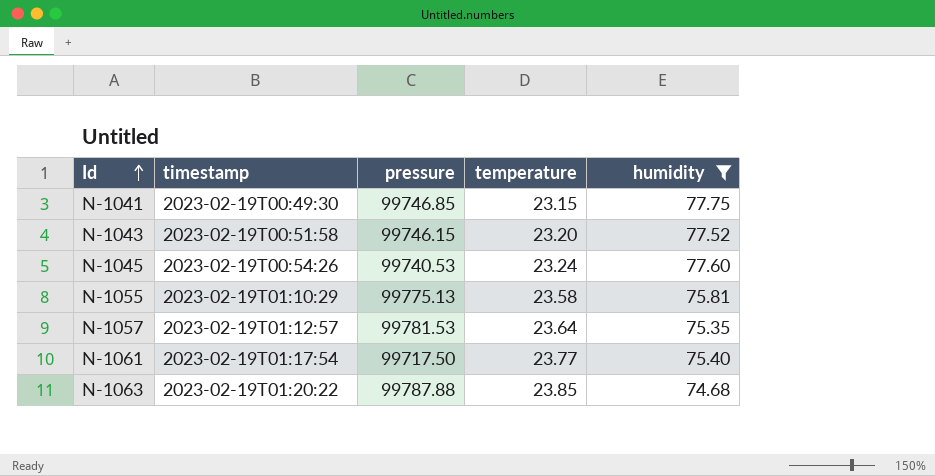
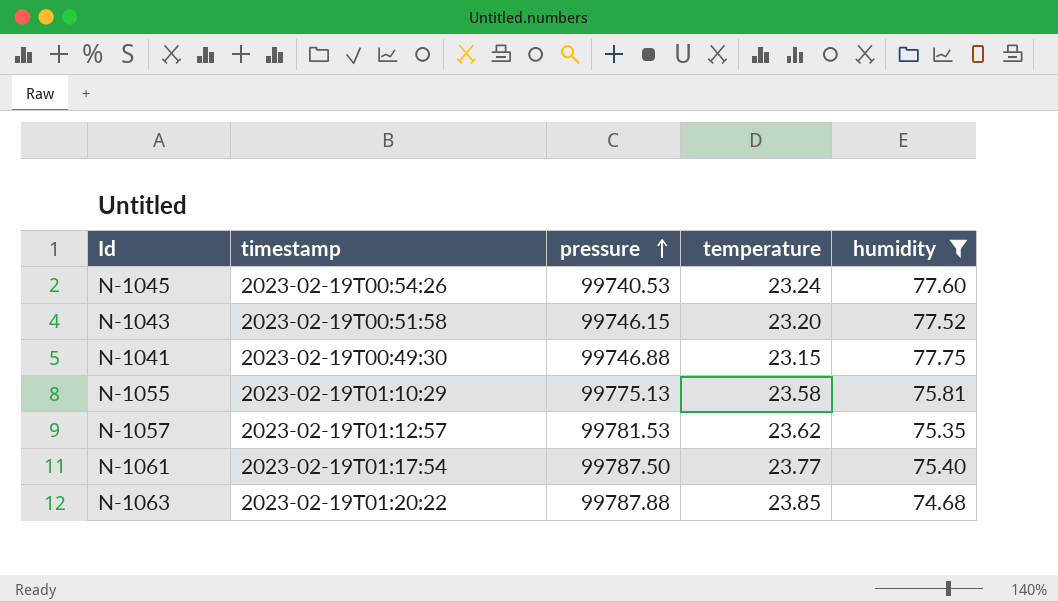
row order: Id ascending -> pressure ascending
N-1041 | pressure: 99746.85 -> 99746.88
N-1057 | temperature: 23.64 -> 23.62
N-1061 | pressure: 99717.50 -> 99787.50

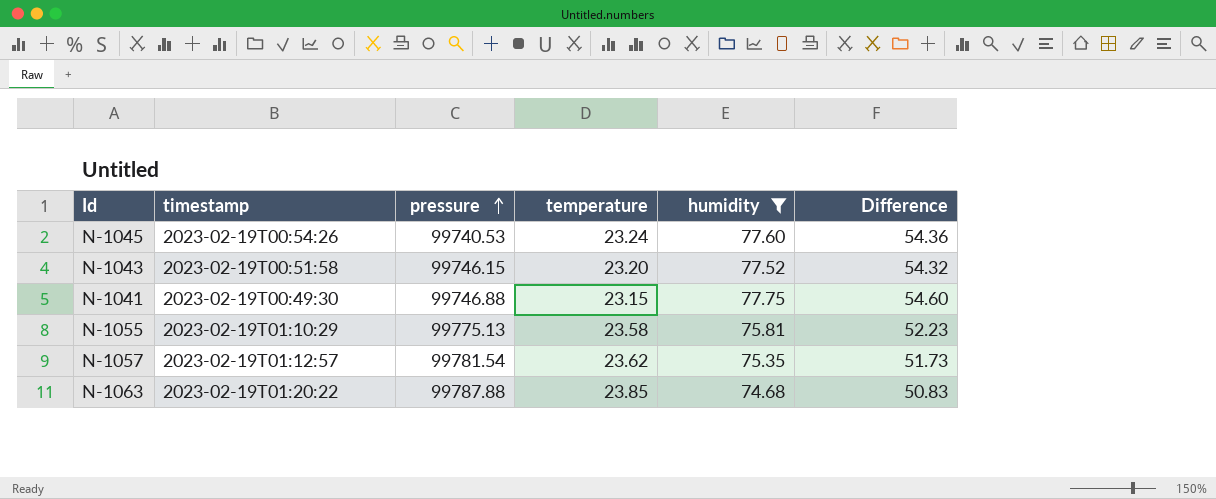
column Difference | formula: none -> [humidity] - [temperature]
row N-1061: 2023-02-19T01:17:54 | 99787.50 | 23.77 | 75.40 -> none
N-1057 | pressure: 99781.53 -> 99781.54

